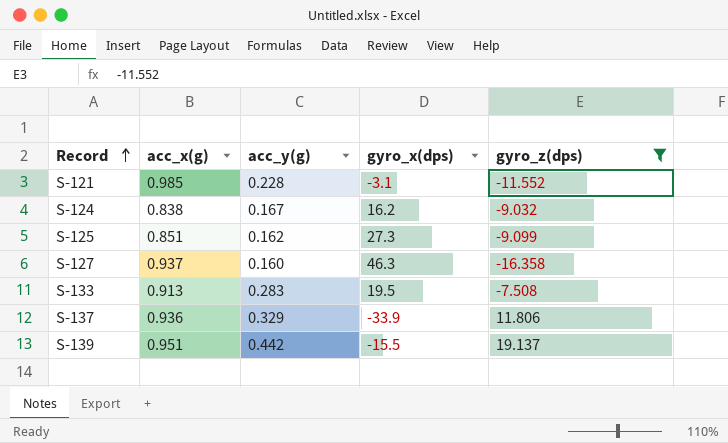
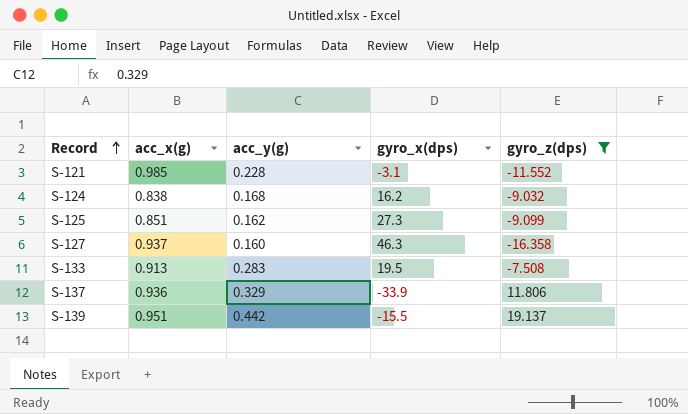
S-124 | acc_y(g): 0.167 -> 0.168

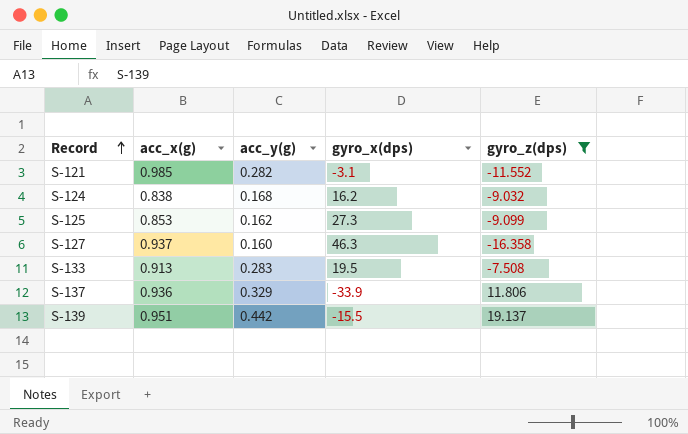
S-121 | acc_y(g): 0.228 -> 0.282
S-125 | acc_x(g): 0.851 -> 0.853

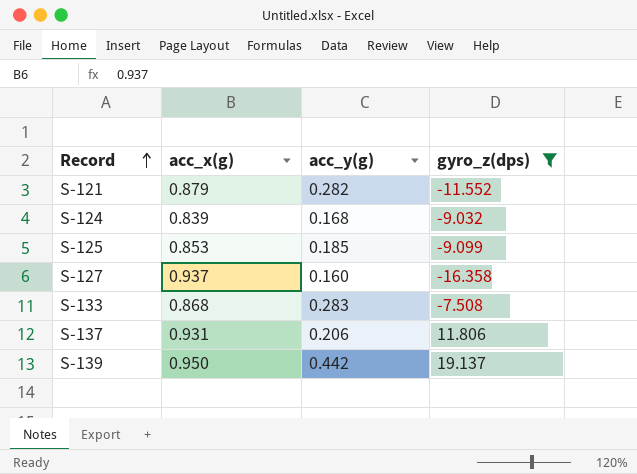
column gyro_x(dps) | position: 4 -> none
S-121 | acc_x(g): 0.985 -> 0.879
S-124 | acc_x(g): 0.838 -> 0.839
S-125 | acc_y(g): 0.162 -> 0.185
S-133 | acc_x(g): 0.913 -> 0.868
S-137 | acc_x(g): 0.936 -> 0.931
S-137 | acc_y(g): 0.329 -> 0.206
S-139 | acc_x(g): 0.951 -> 0.950

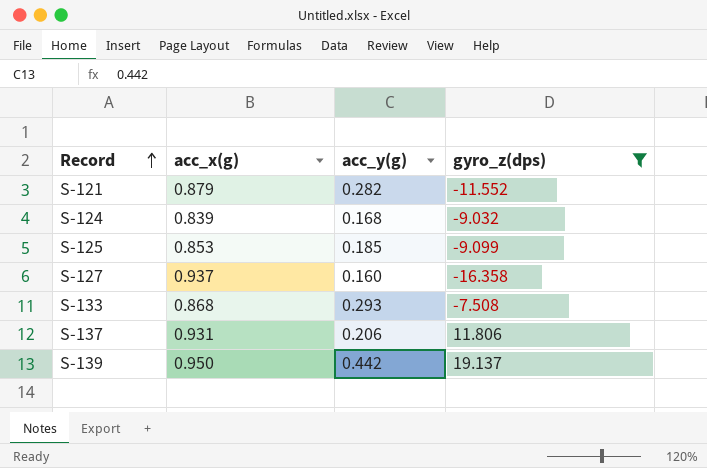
S-133 | acc_y(g): 0.283 -> 0.293

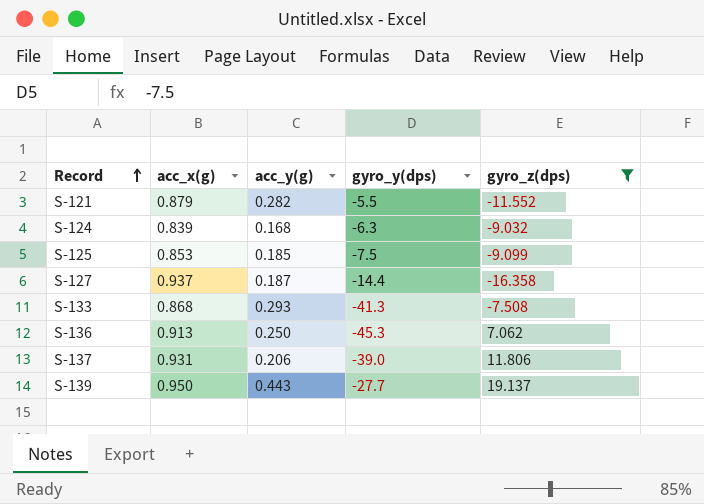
column gyro_y(dps) | position: none -> 4
S-127 | acc_y(g): 0.160 -> 0.187
row S-136: none -> 0.913 | 0.250 | -45.3 | 7.062
S-139 | acc_y(g): 0.442 -> 0.443

